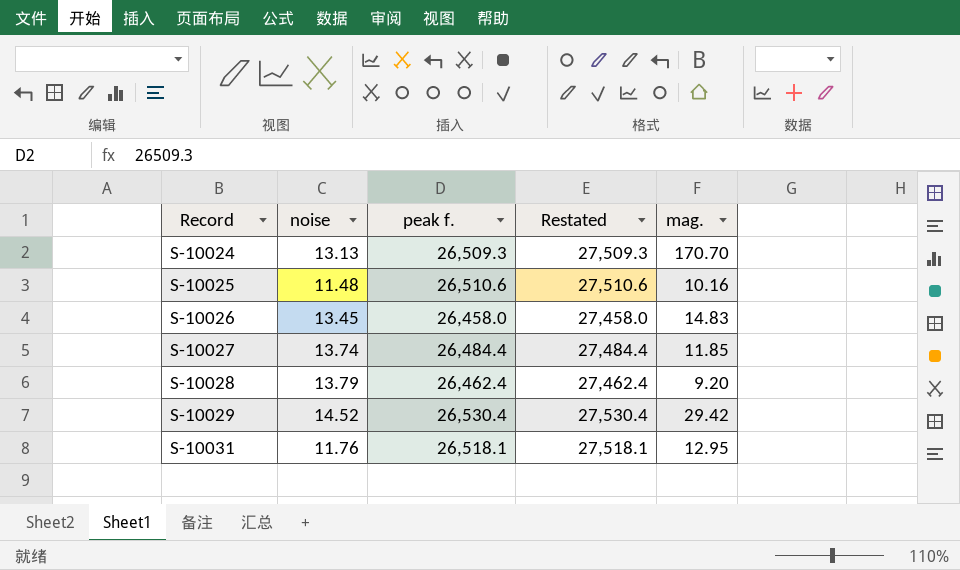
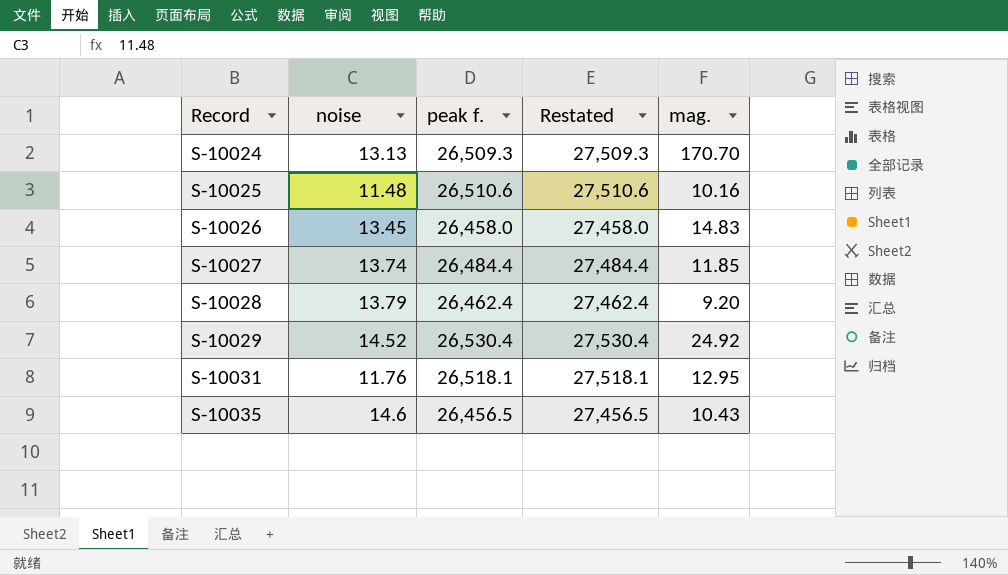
S-10029 | mag.: 29.42 -> 24.92
row S-10035: none -> 14.6 | 26,456.5 | 27,456.5 | 10.43

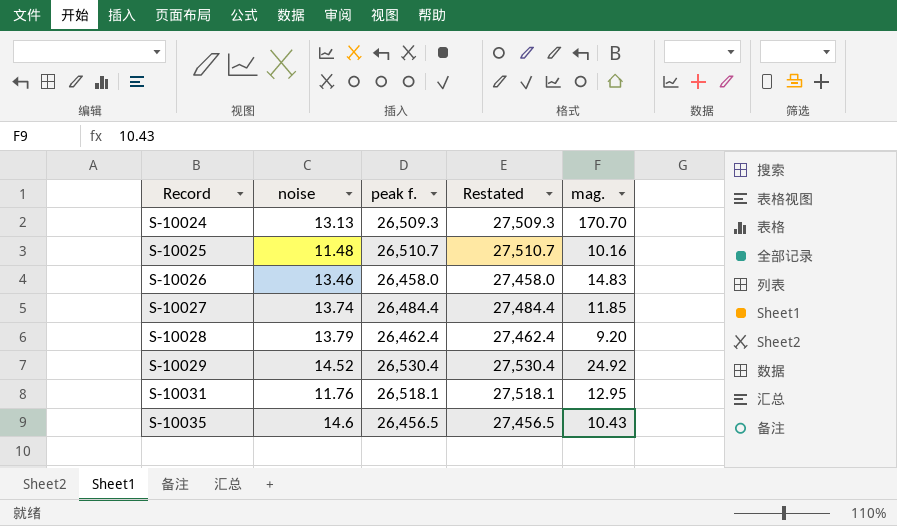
S-10025 | peak f.: 26,510.6 -> 26,510.7
S-10025 | Restated: 27,510.6 -> 27,510.7
S-10026 | noise: 13.45 -> 13.46

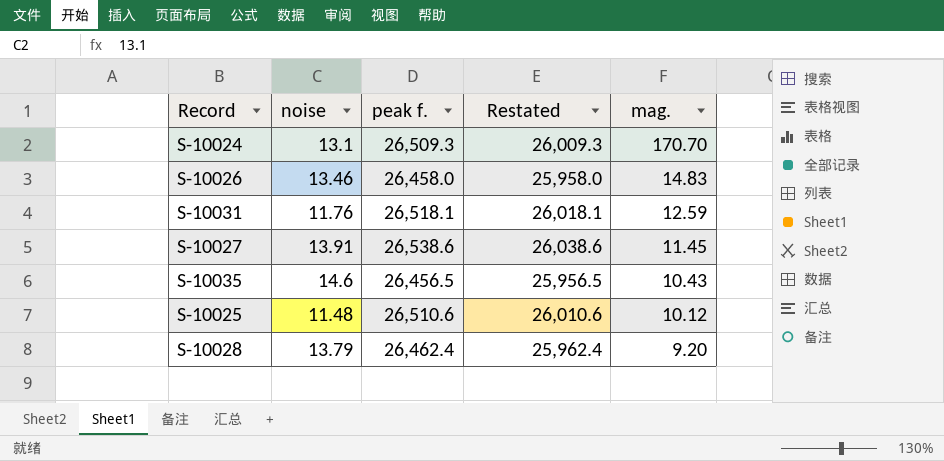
row order: Record ascending -> mag. descending
column Restated | formula: [peak f.] + 1000 -> [peak f.] - 500
row S-10029: 14.52 | 26,530.4 | 27,530.4 | 24.92 -> none
S-10024 | noise: 13.13 -> 13.1
S-10031 | mag.: 12.95 -> 12.59
S-10027 | noise: 13.74 -> 13.91
S-10027 | peak f.: 26,484.4 -> 26,538.6
S-10027 | mag.: 11.85 -> 11.45
S-10025 | peak f.: 26,510.7 -> 26,510.6
S-10025 | mag.: 10.16 -> 10.12

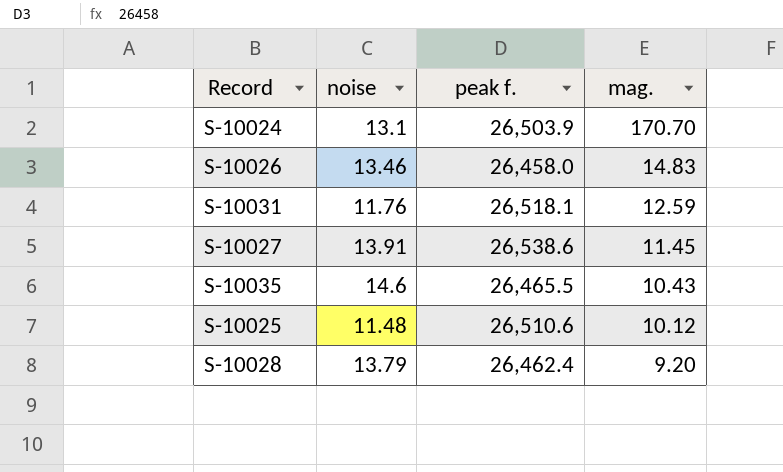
column Restated | formula: [peak f.] - 500 -> none
S-10024 | peak f.: 26,509.3 -> 26,503.9
S-10035 | peak f.: 26,456.5 -> 26,465.5

